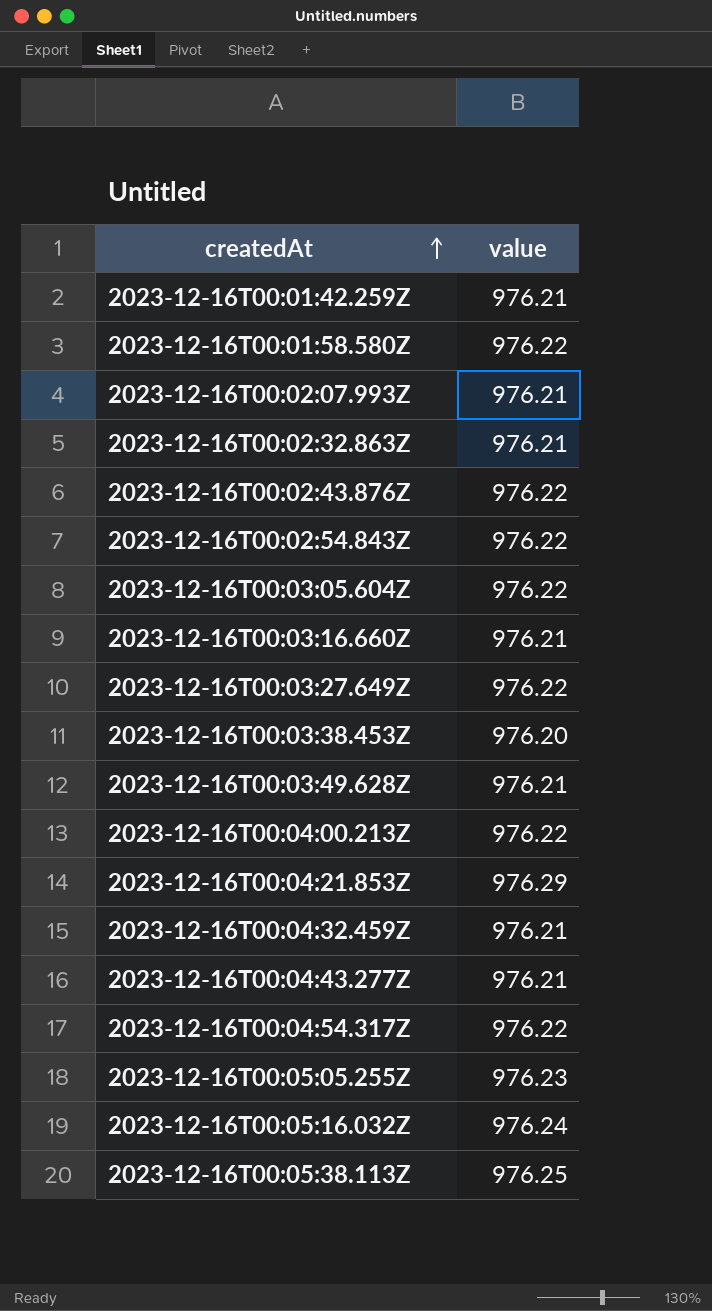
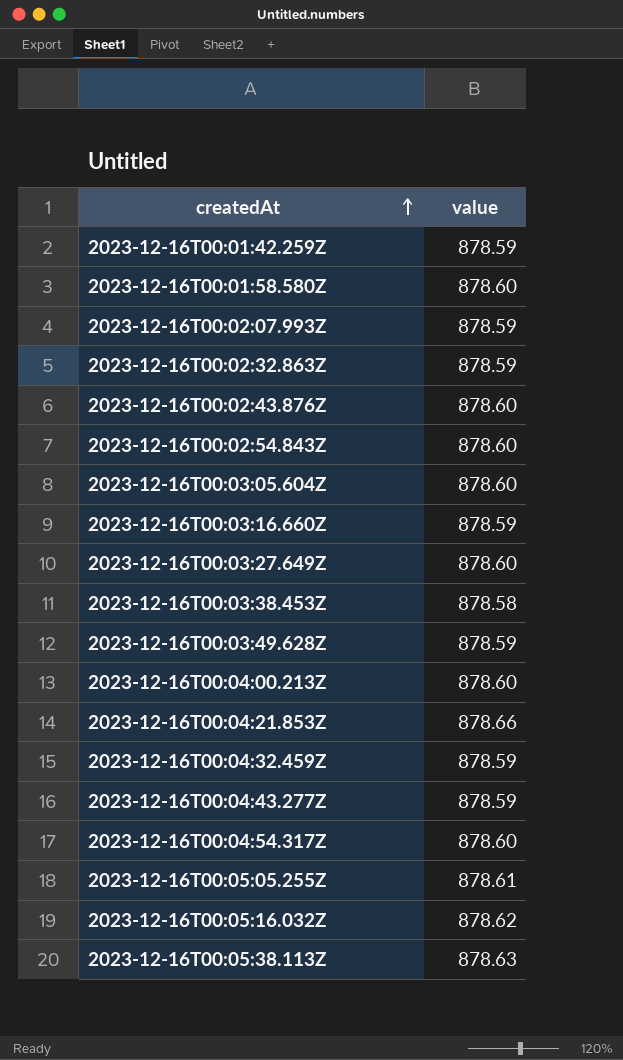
2023-12-16T00:01:42.259Z | value: 976.21 -> 878.59
2023-12-16T00:01:58.580Z | value: 976.22 -> 878.60
2023-12-16T00:02:07.993Z | value: 976.21 -> 878.59
2023-12-16T00:02:32.863Z | value: 976.21 -> 878.59
2023-12-16T00:02:43.876Z | value: 976.22 -> 878.60
2023-12-16T00:02:54.843Z | value: 976.22 -> 878.60
2023-12-16T00:03:05.604Z | value: 976.22 -> 878.60
2023-12-16T00:03:16.660Z | value: 976.21 -> 878.59
2023-12-16T00:03:27.649Z | value: 976.22 -> 878.60
2023-12-16T00:03:38.453Z | value: 976.20 -> 878.58
2023-12-16T00:03:49.628Z | value: 976.21 -> 878.59
2023-12-16T00:04:00.213Z | value: 976.22 -> 878.60
2023-12-16T00:04:21.853Z | value: 976.29 -> 878.66
2023-12-16T00:04:32.459Z | value: 976.21 -> 878.59
2023-12-16T00:04:43.277Z | value: 976.21 -> 878.59
2023-12-16T00:04:54.317Z | value: 976.22 -> 878.60
2023-12-16T00:05:05.255Z | value: 976.23 -> 878.61
2023-12-16T00:05:16.032Z | value: 976.24 -> 878.62
2023-12-16T00:05:38.113Z | value: 976.25 -> 878.63

